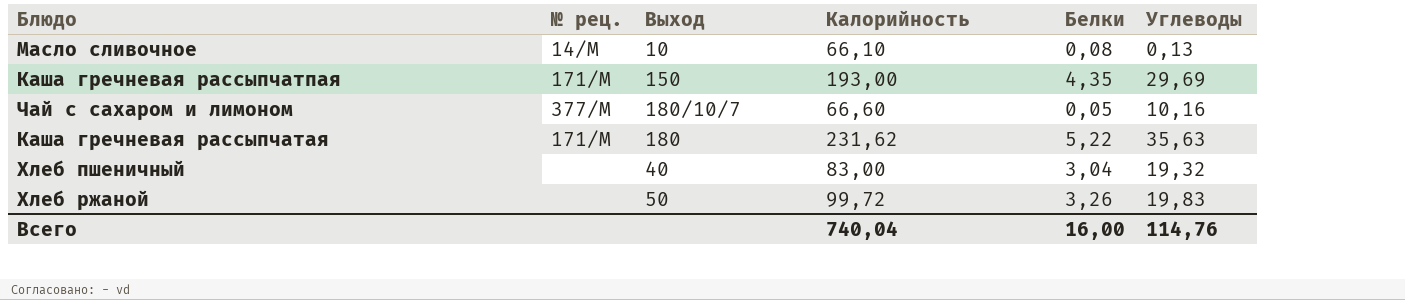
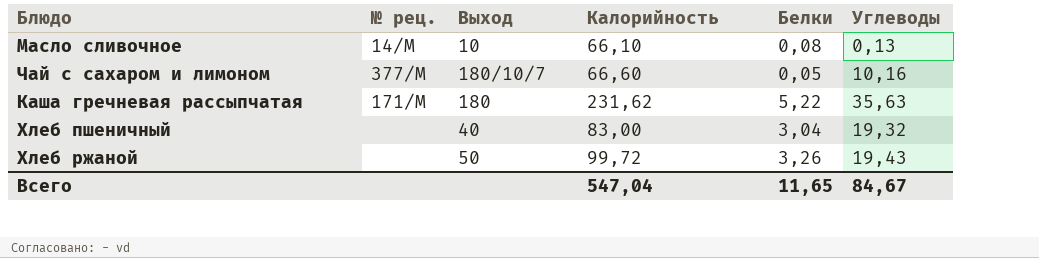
row Каша гречневая рассыпчатпая: 171/М | 150 | 193,00 | 4,35 | 29,69 -> none
Хлеб ржаной | Углеводы: 19,83 -> 19,43
Всего | Калорийность: 740,04 -> 547,04
Всего | Белки: 16,00 -> 11,65
Всего | Углеводы: 114,76 -> 84,67

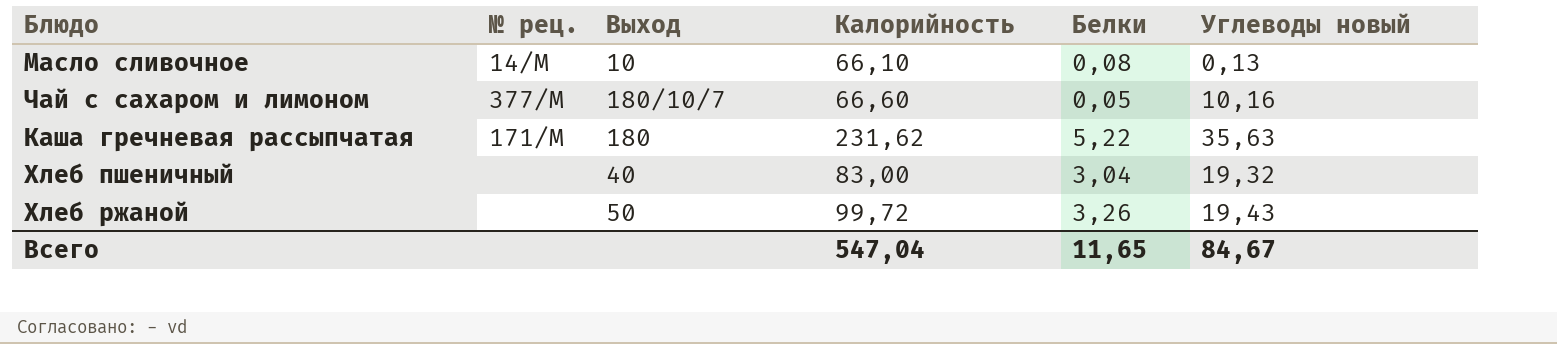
column name: Углеводы -> Углеводы новый

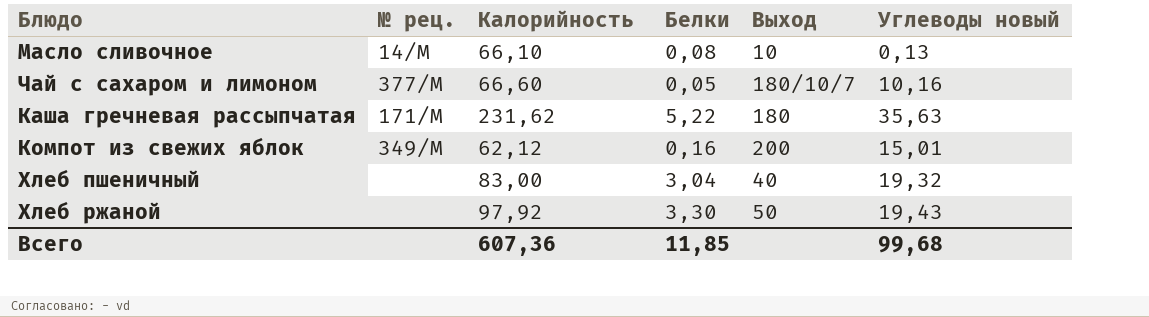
column Выход | position: 3 -> 5
row Компот из свежих яблок: none -> 349/М | 62,12 | 0,16 | 200 | 15,01
Хлеб ржаной | Калорийность: 99,72 -> 97,92
Хлеб ржаной | Белки: 3,26 -> 3,30
Всего | Калорийность: 547,04 -> 607,36
Всего | Белки: 11,65 -> 11,85
Всего | Углеводы новый: 84,67 -> 99,68

